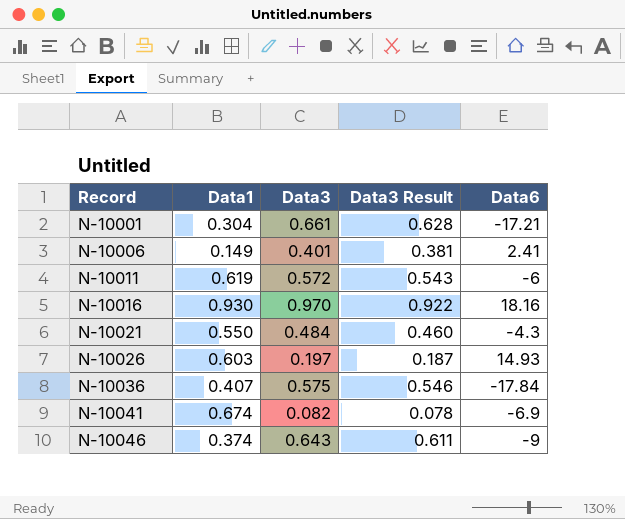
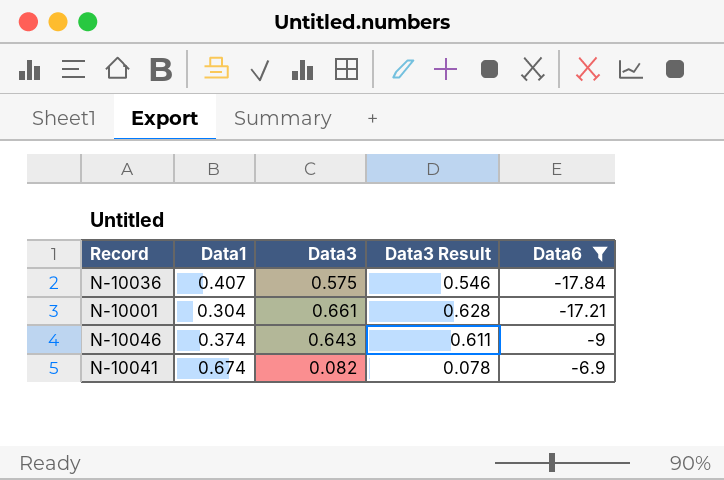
filter: none -> Data6 <= -6.9
row order: Record ascending -> Data6 ascending

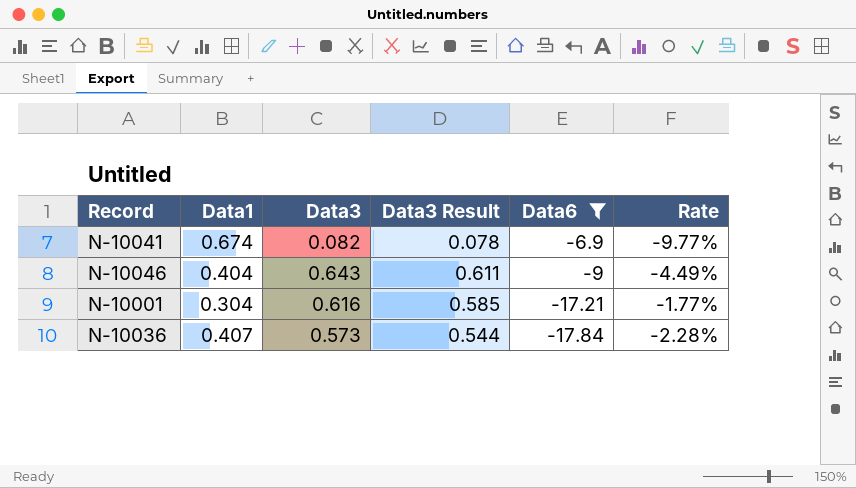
row order: Data6 ascending -> Data6 descending
column Rate | formula: none -> [Data1] / [Data6]
N-10046 | Data1: 0.374 -> 0.404
N-10001 | Data3: 0.661 -> 0.616
N-10001 | Data3 Result: 0.628 -> 0.585
N-10036 | Data3: 0.575 -> 0.573
N-10036 | Data3 Result: 0.546 -> 0.544

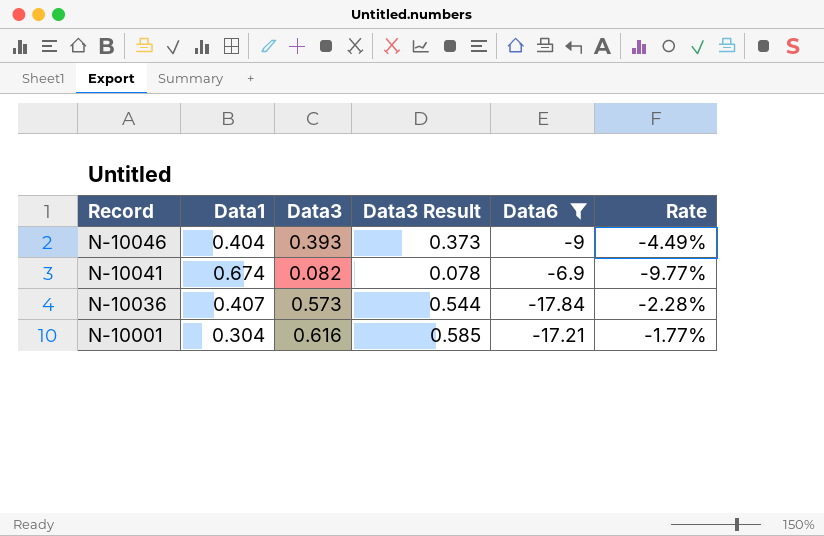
row order: Data6 descending -> Record descending
N-10046 | Data3: 0.643 -> 0.393
N-10046 | Data3 Result: 0.611 -> 0.373

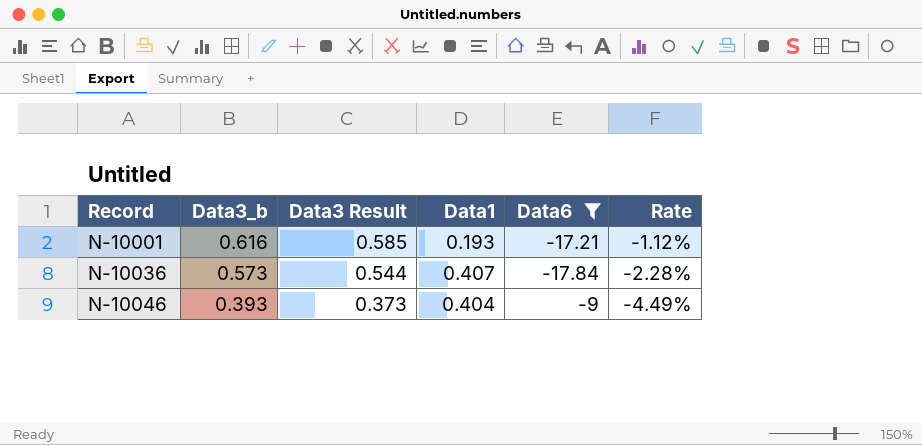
row order: Record descending -> Record ascending
column name: Data3 -> Data3_b
column Data1 | position: 2 -> 4
row N-10041: 0.674 | 0.082 | 0.078 | -6.9 | -9.77% -> none
N-10001 | Data1: 0.304 -> 0.193
N-10001 | Rate: -1.77% -> -1.12%

